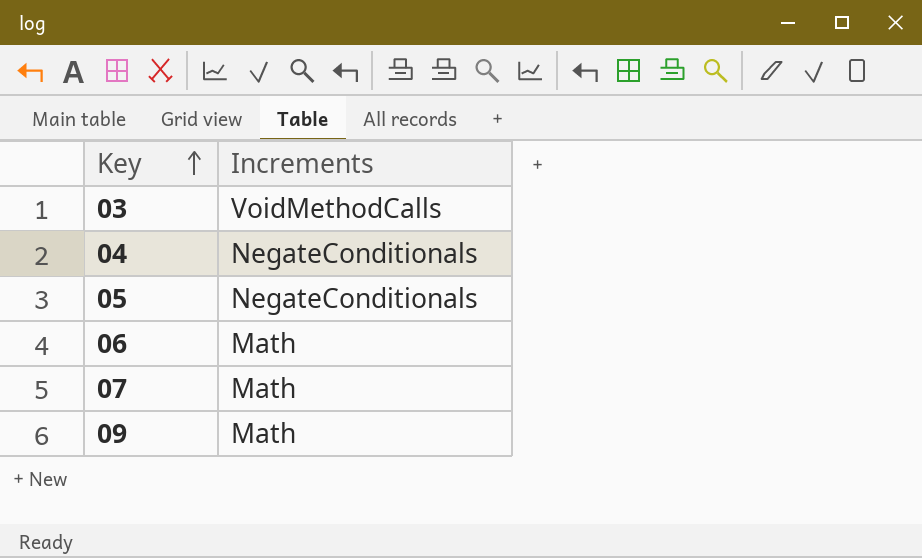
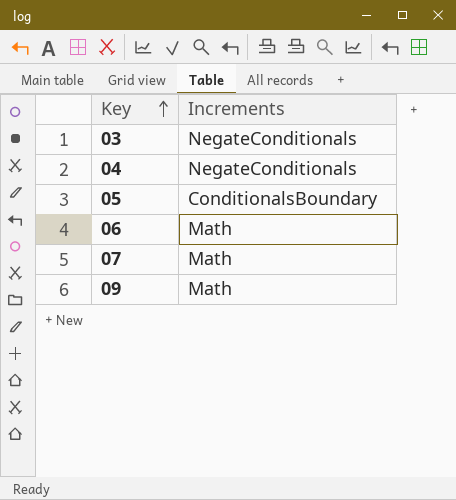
03 | Increments: VoidMethodCalls -> NegateConditionals
05 | Increments: NegateConditionals -> ConditionalsBoundary

